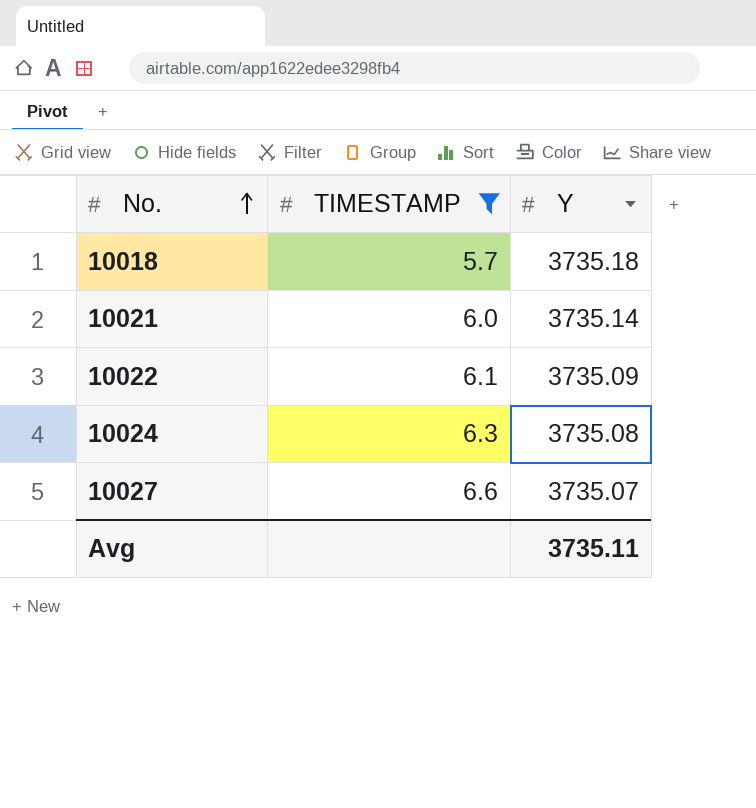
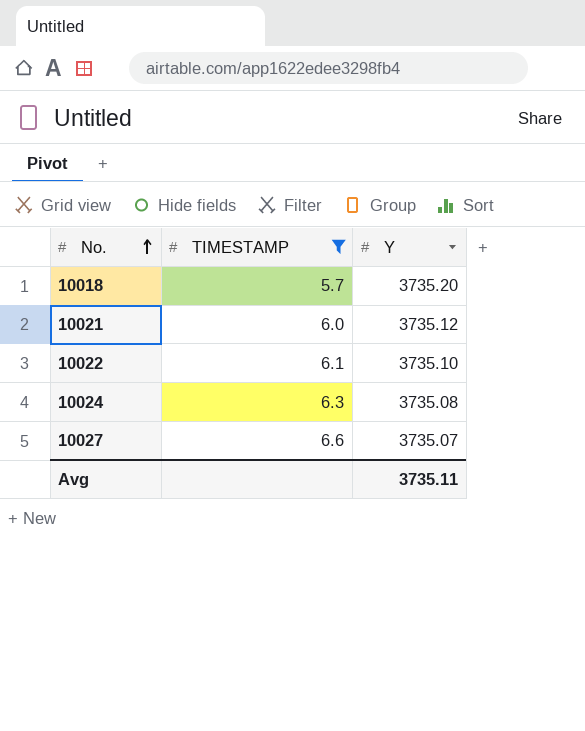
10018 | Y: 3735.18 -> 3735.20
10021 | Y: 3735.14 -> 3735.12
10022 | Y: 3735.09 -> 3735.10

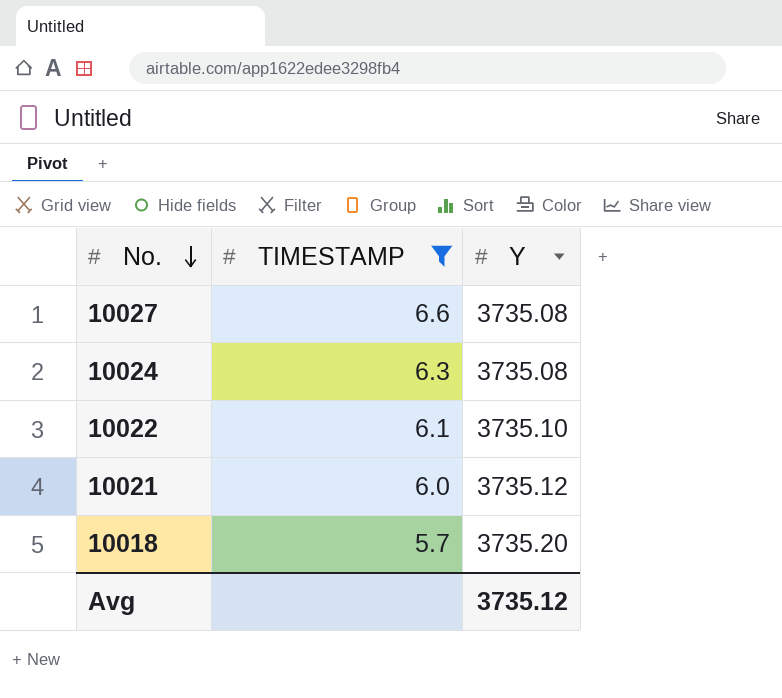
row order: No. ascending -> No. descending
10027 | Y: 3735.07 -> 3735.08
Avg | Y: 3735.11 -> 3735.12

